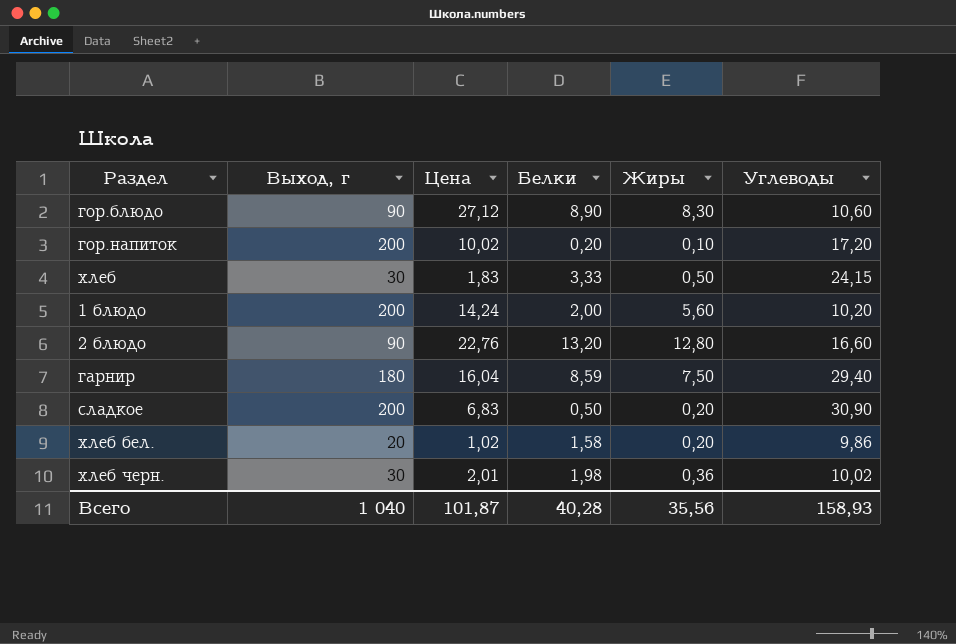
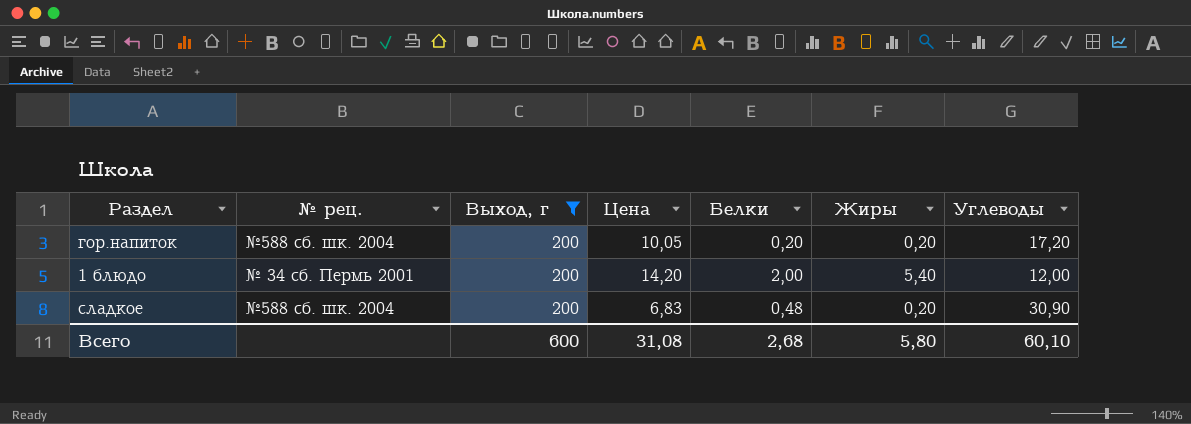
filter: none -> Выход, г = 200
column № рец. | position: none -> 2
гор.напиток | Цена: 10,02 -> 10,05
гор.напиток | Жиры: 0,10 -> 0,20
1 блюдо | Цена: 14,24 -> 14,20
1 блюдо | Жиры: 5,60 -> 5,40
1 блюдо | Углеводы: 10,20 -> 12,00
сладкое | Белки: 0,50 -> 0,48
Всего | Выход, г: 1 040 -> 600
Всего | Цена: 101,87 -> 31,08
Всего | Белки: 40,28 -> 2,68
Всего | Жиры: 35,56 -> 5,80
Всего | Углеводы: 158,93 -> 60,10

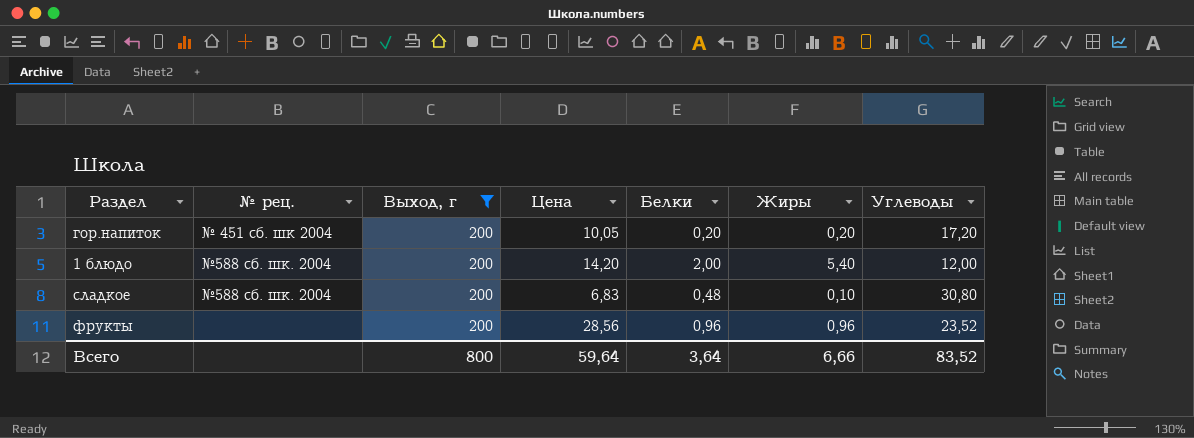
гор.напиток | № рец.: №588 сб. шк. 2004 -> № 451 сб. шк 2004
1 блюдо | № рец.: № 34 сб. Пермь 2001 -> №588 сб. шк. 2004
сладкое | Жиры: 0,20 -> 0,10
сладкое | Углеводы: 30,90 -> 30,80
row фрукты: none -> none | 200 | 28,56 | 0,96 | 0,96 | 23,52
Всего | Выход, г: 600 -> 800
Всего | Цена: 31,08 -> 59,64
Всего | Белки: 2,68 -> 3,64
Всего | Жиры: 5,80 -> 6,66
Всего | Углеводы: 60,10 -> 83,52

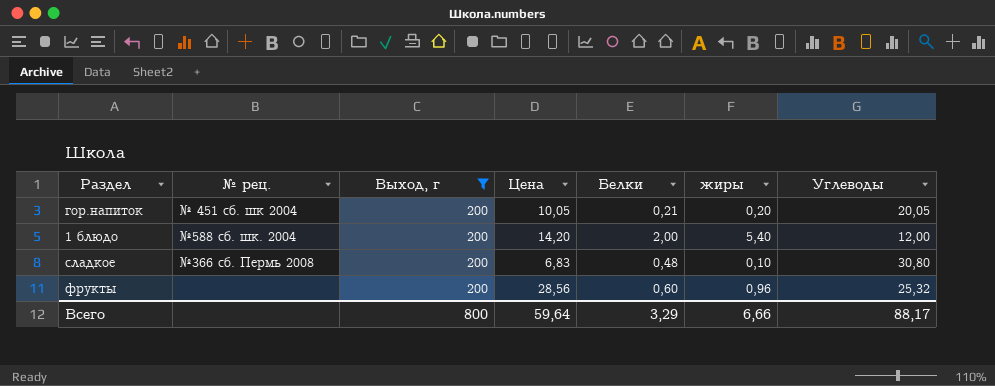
column name: Жиры -> жиры
гор.напиток | Белки: 0,20 -> 0,21
гор.напиток | Углеводы: 17,20 -> 20,05
сладкое | № рец.: №588 сб. шк. 2004 -> №366 сб. Пермь 2008
фрукты | Белки: 0,96 -> 0,60
фрукты | Углеводы: 23,52 -> 25,32
Всего | Белки: 3,64 -> 3,29
Всего | Углеводы: 83,52 -> 88,17

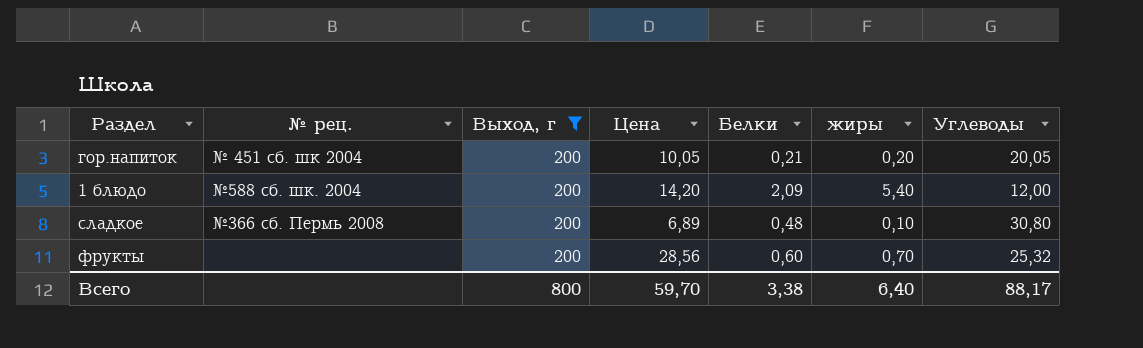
1 блюдо | Белки: 2,00 -> 2,09
сладкое | Цена: 6,83 -> 6,89
фрукты | жиры: 0,96 -> 0,70
Всего | Цена: 59,64 -> 59,70
Всего | Белки: 3,29 -> 3,38
Всего | жиры: 6,66 -> 6,40

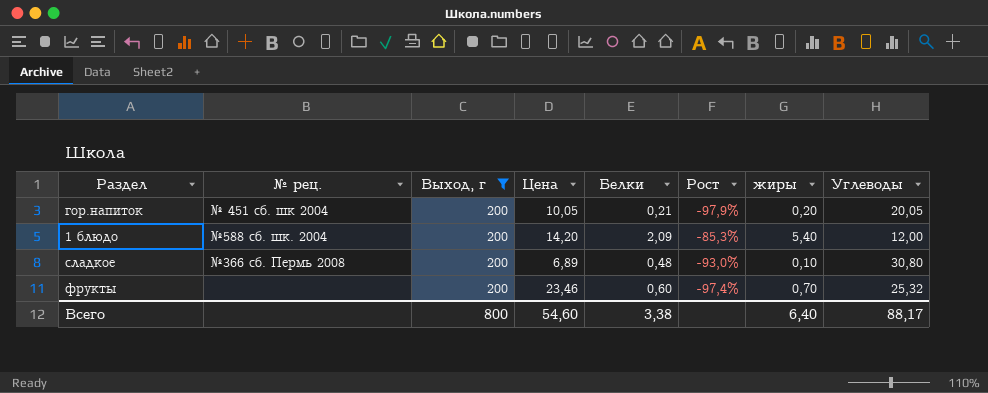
column Рост | formula: none -> ([Белки] - [Цена]) / [Цена]
фрукты | Цена: 28,56 -> 23,46
Всего | Цена: 59,70 -> 54,60

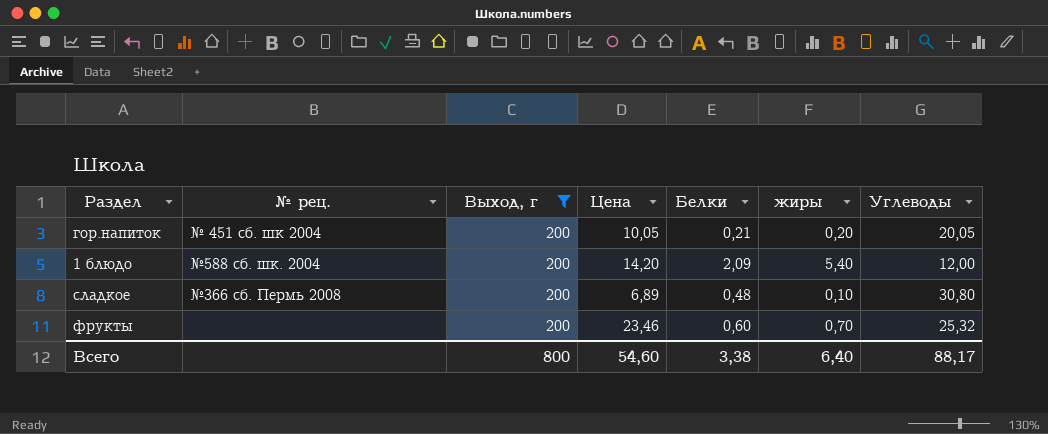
column Рост | formula: ([Белки] - [Цена]) / [Цена] -> none

